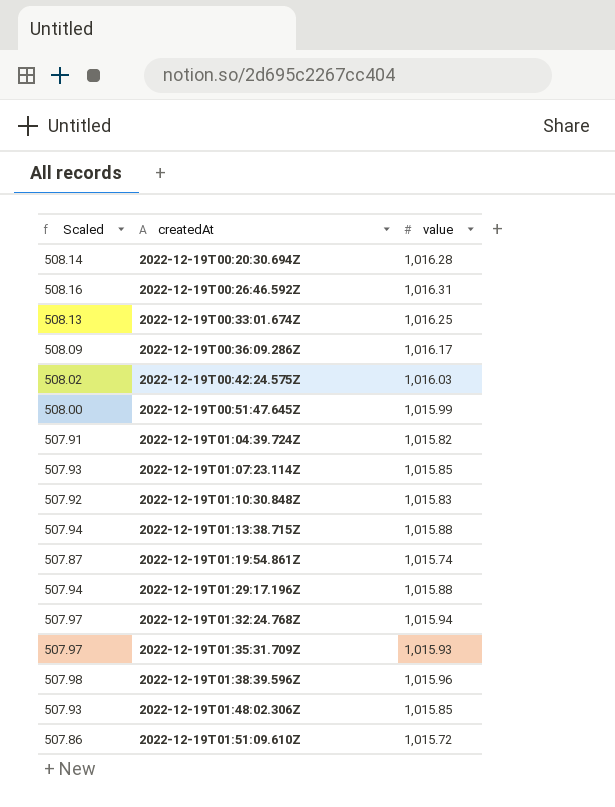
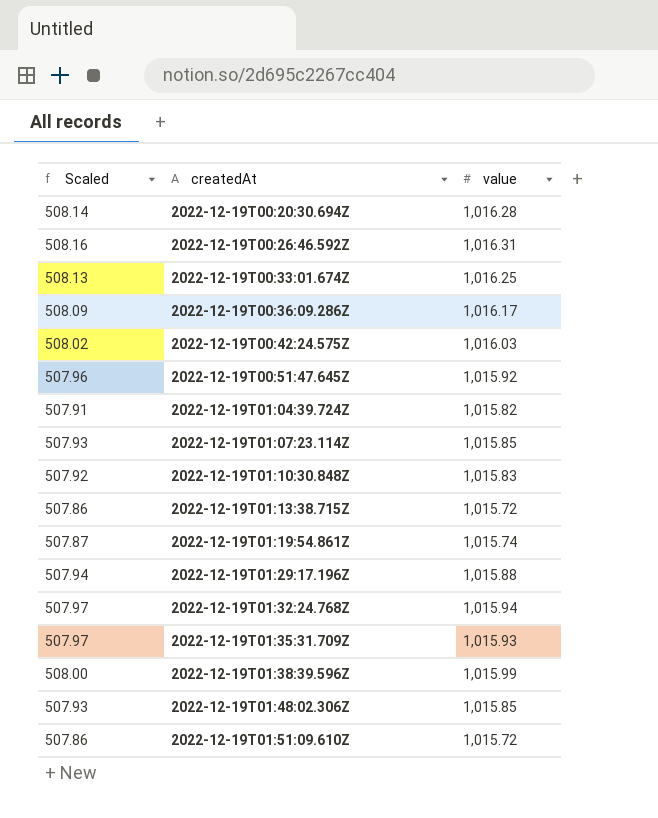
2022-12-19T00:51:47.645Z | Scaled: 508.00 -> 507.96
2022-12-19T00:51:47.645Z | value: 1,015.99 -> 1,015.92
2022-12-19T01:13:38.715Z | Scaled: 507.94 -> 507.86
2022-12-19T01:13:38.715Z | value: 1,015.88 -> 1,015.72
2022-12-19T01:38:39.596Z | Scaled: 507.98 -> 508.00
2022-12-19T01:38:39.596Z | value: 1,015.96 -> 1,015.99

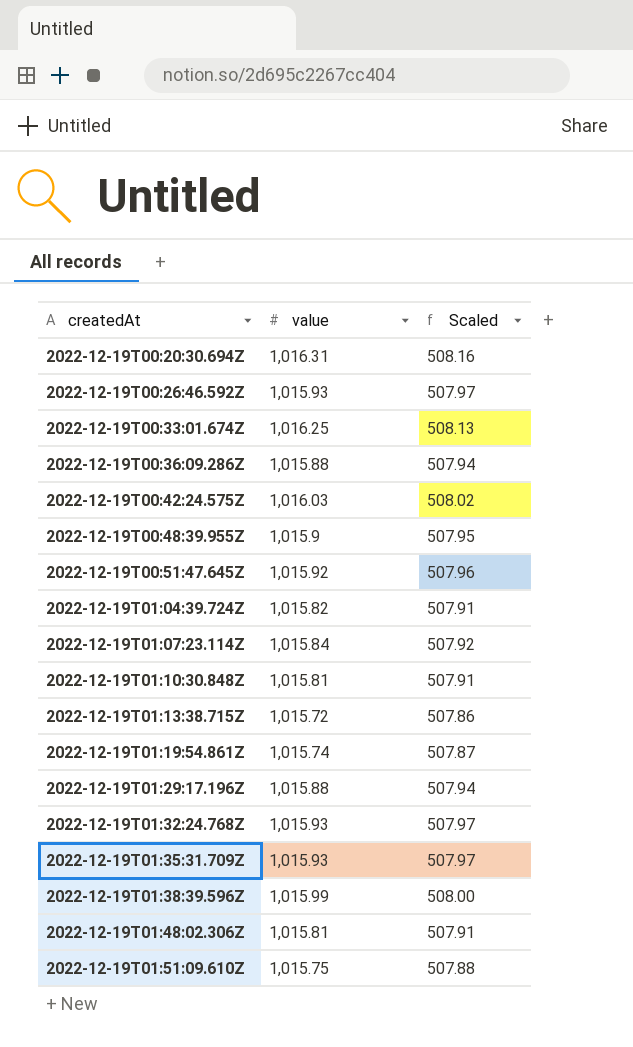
column Scaled | position: 1 -> 3
2022-12-19T00:20:30.694Z | value: 1,016.28 -> 1,016.31
2022-12-19T00:20:30.694Z | Scaled: 508.14 -> 508.16
2022-12-19T00:26:46.592Z | value: 1,016.31 -> 1,015.93
2022-12-19T00:26:46.592Z | Scaled: 508.16 -> 507.97
2022-12-19T00:36:09.286Z | value: 1,016.17 -> 1,015.88
2022-12-19T00:36:09.286Z | Scaled: 508.09 -> 507.94
row 2022-12-19T00:48:39.955Z: none -> 1,015.9 | 507.95
2022-12-19T01:07:23.114Z | value: 1,015.85 -> 1,015.84
2022-12-19T01:07:23.114Z | Scaled: 507.93 -> 507.92
2022-12-19T01:10:30.848Z | value: 1,015.83 -> 1,015.81
2022-12-19T01:10:30.848Z | Scaled: 507.92 -> 507.91
2022-12-19T01:32:24.768Z | value: 1,015.94 -> 1,015.93
2022-12-19T01:48:02.306Z | value: 1,015.85 -> 1,015.81
2022-12-19T01:48:02.306Z | Scaled: 507.93 -> 507.91
2022-12-19T01:51:09.610Z | value: 1,015.72 -> 1,015.75
2022-12-19T01:51:09.610Z | Scaled: 507.86 -> 507.88

